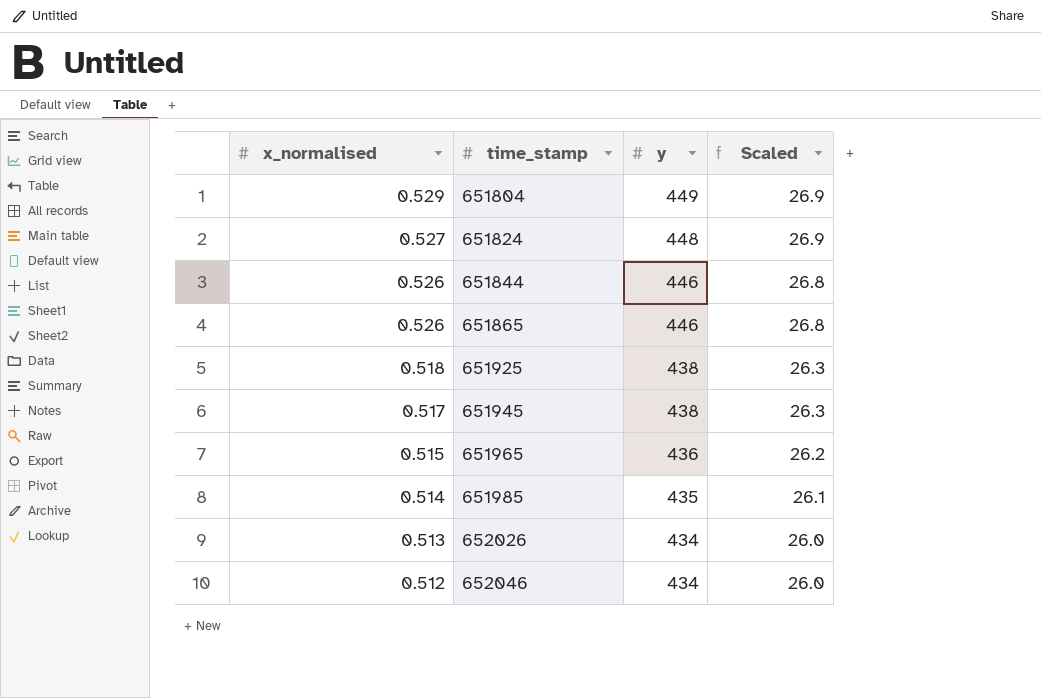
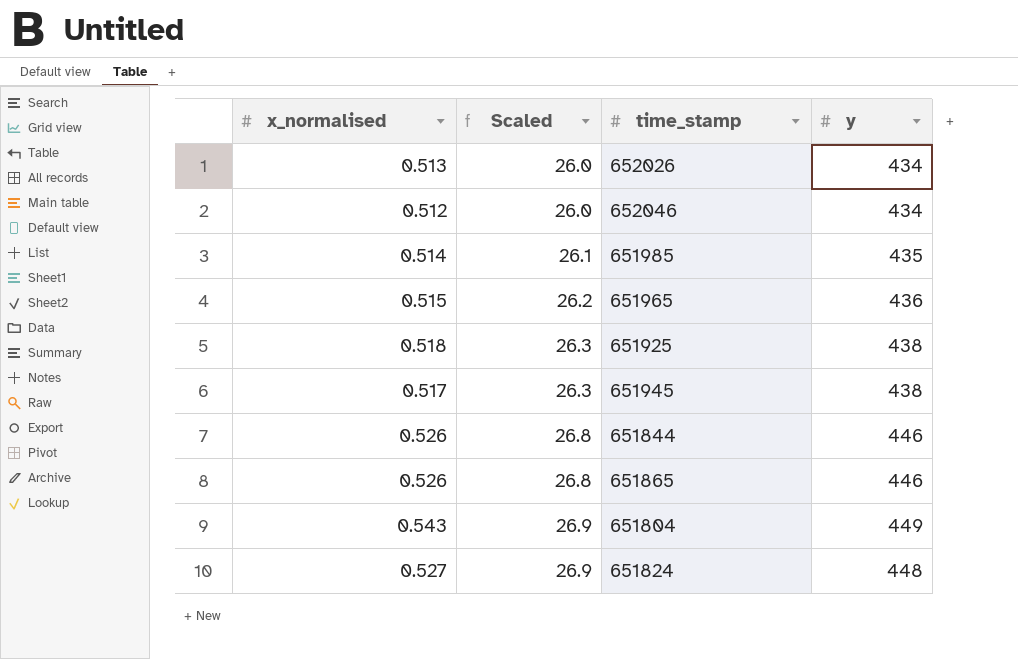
row order: x_normalised descending -> Scaled ascending
column Scaled | position: 4 -> 2
651804 | x_normalised: 0.529 -> 0.543

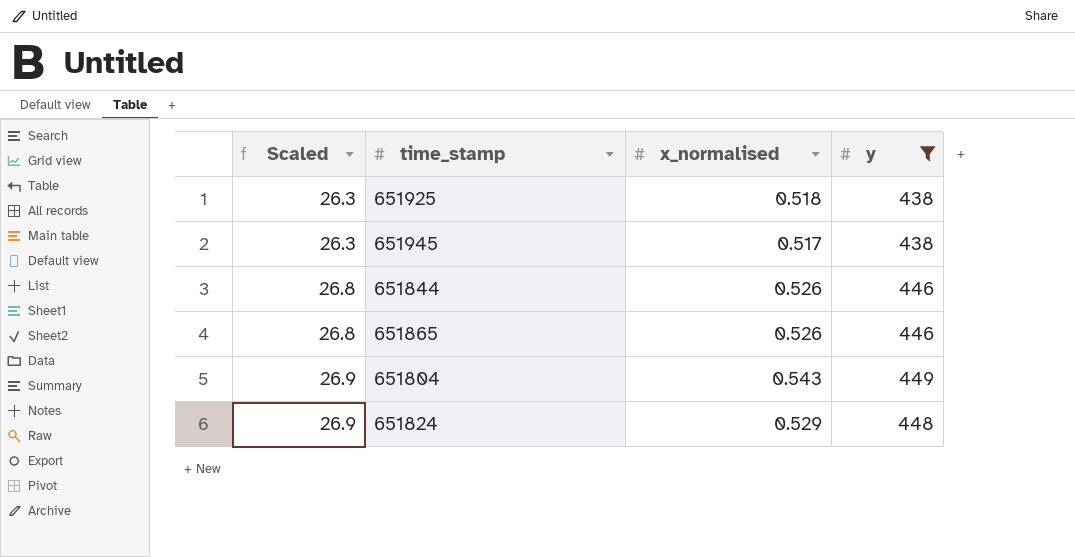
filter: none -> y >= 438
column x_normalised | position: 1 -> 3
651824 | x_normalised: 0.527 -> 0.529

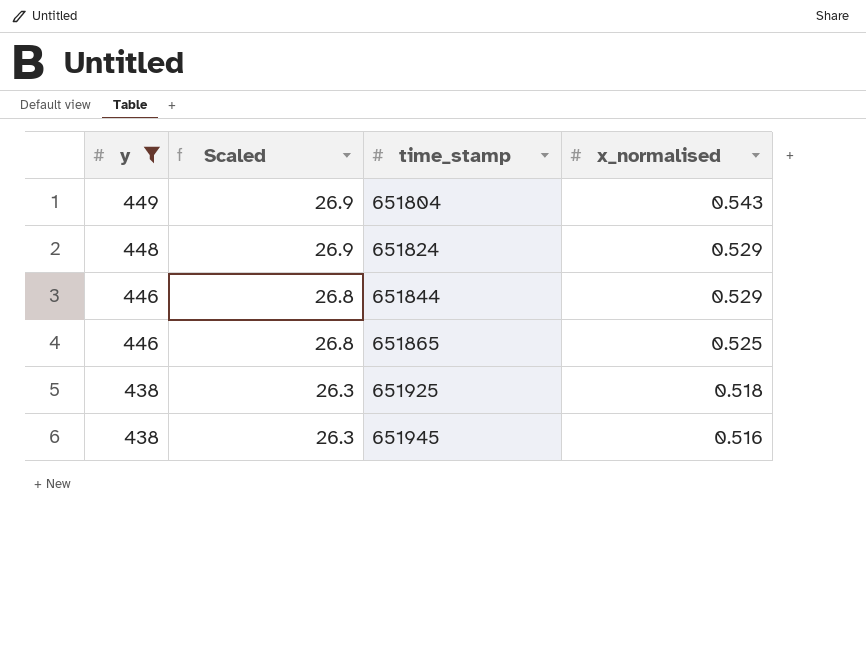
row order: Scaled ascending -> y descending
column y | position: 4 -> 1
651844 | x_normalised: 0.526 -> 0.529
651865 | x_normalised: 0.526 -> 0.525
651945 | x_normalised: 0.517 -> 0.516

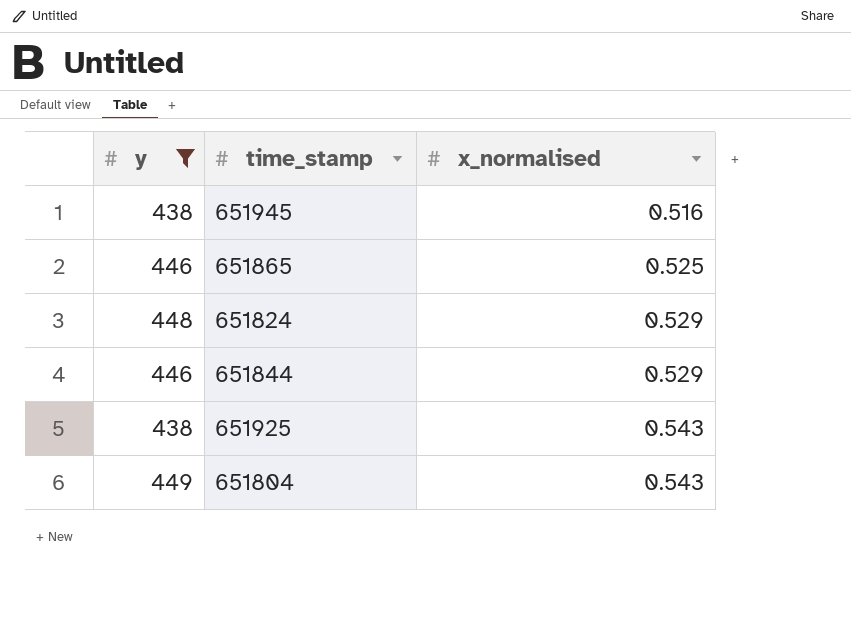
row order: y descending -> x_normalised ascending
column Scaled | formula: [y] * 0.06 -> none
651925 | x_normalised: 0.518 -> 0.543

